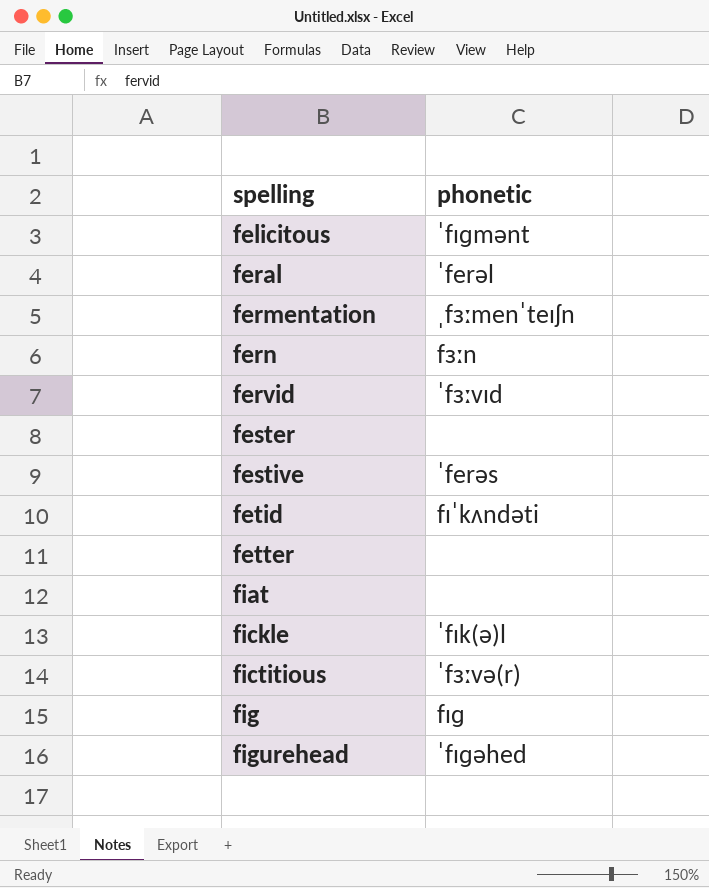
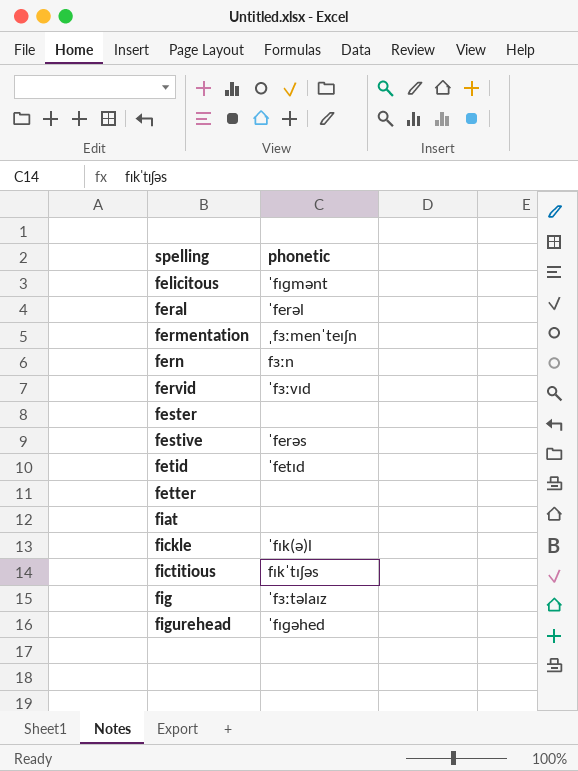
fetid | phonetic: fɪˈkʌndəti -> ˈfetɪd
fictitious | phonetic: ˈfɜːvə(r) -> fɪkˈtɪʃəs
fig | phonetic: fɪɡ -> ˈfɜːtəlaɪz

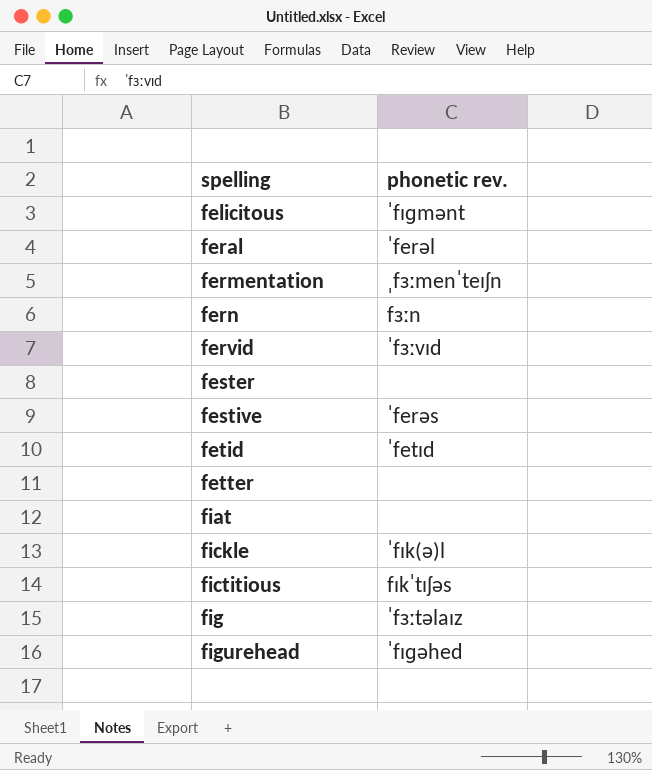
column name: phonetic -> phonetic rev.

